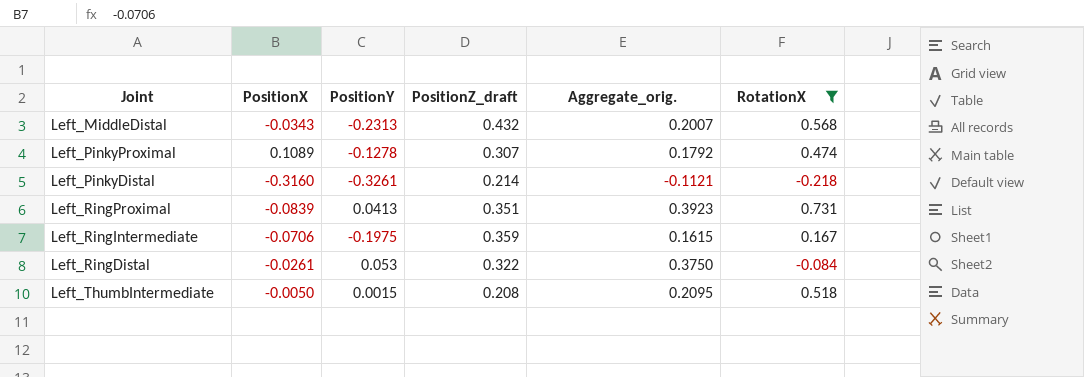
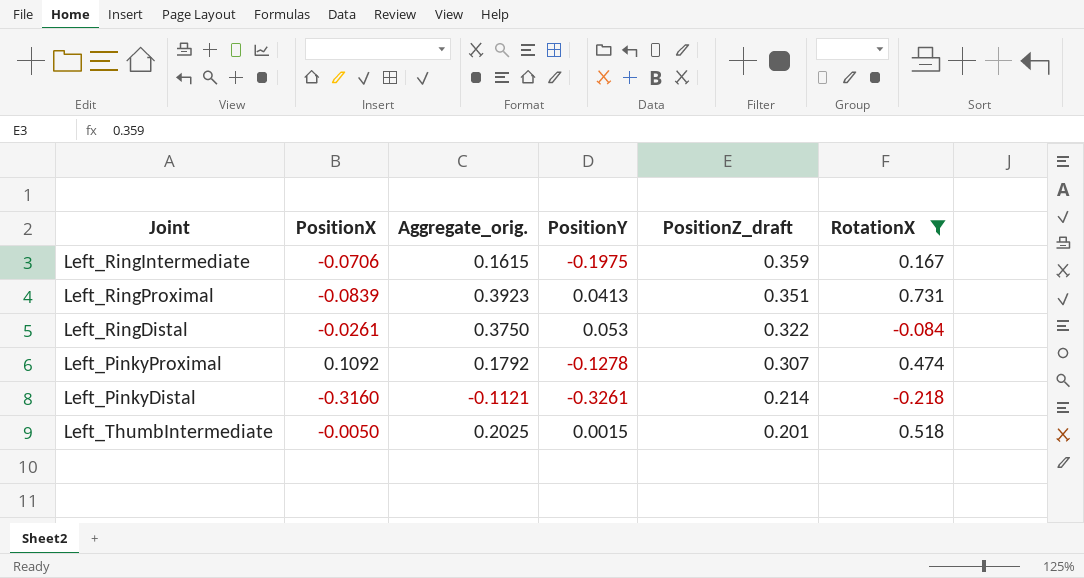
row order: none -> PositionZ_draft descending
column Aggregate_orig. | position: 5 -> 3
row Left_MiddleDistal: -0.0343 | -0.2313 | 0.432 | 0.2007 | 0.568 -> none
Left_PinkyProximal | PositionX: 0.1089 -> 0.1092
Left_ThumbIntermediate | Aggregate_orig.: 0.2095 -> 0.2025
Left_ThumbIntermediate | PositionZ_draft: 0.208 -> 0.201

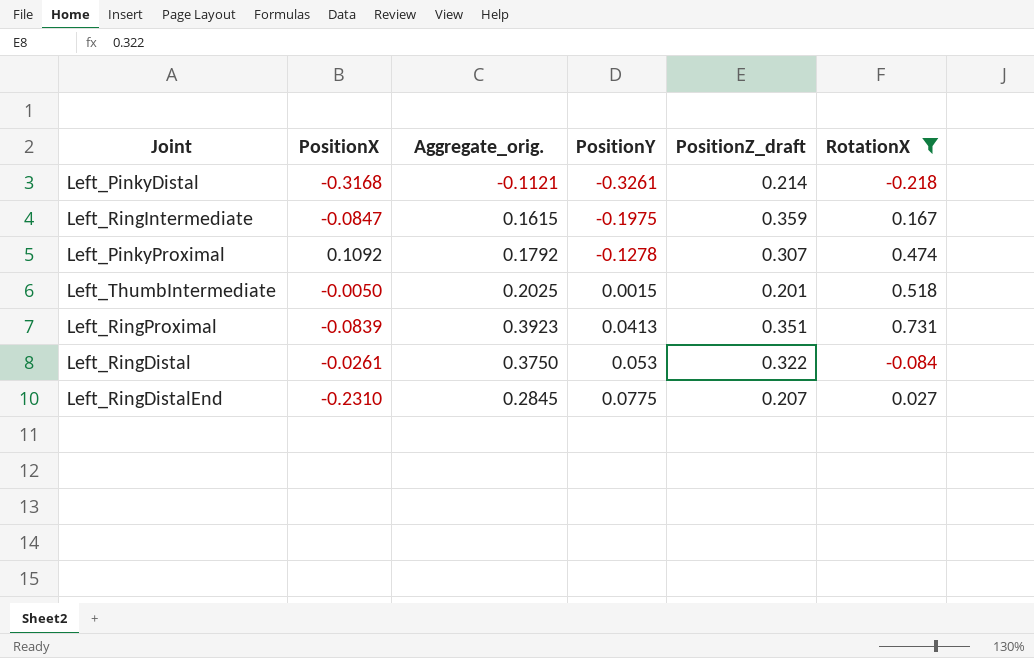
row order: PositionZ_draft descending -> PositionY ascending
Left_PinkyDistal | PositionX: -0.3160 -> -0.3168
Left_RingIntermediate | PositionX: -0.0706 -> -0.0847
row Left_RingDistalEnd: none -> -0.2310 | 0.2845 | 0.0775 | 0.207 | 0.027

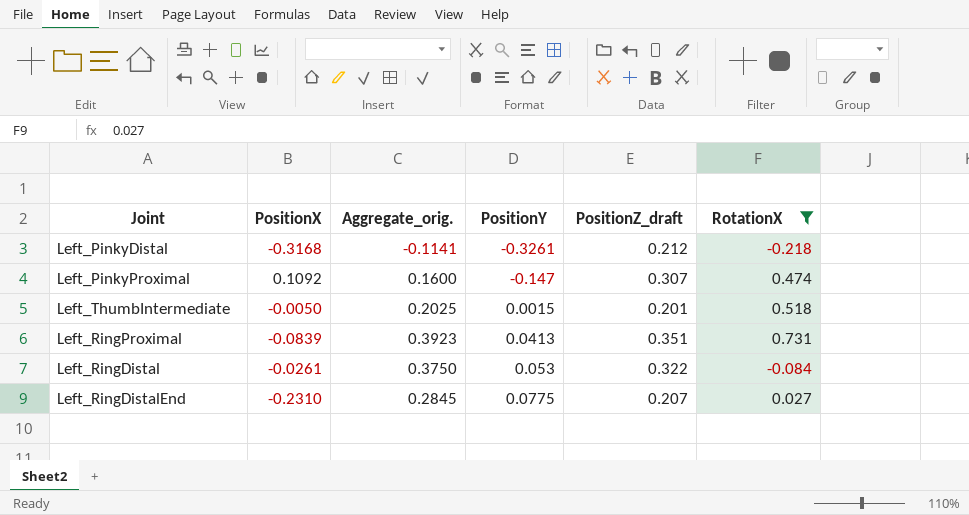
row Left_RingIntermediate: -0.0847 | 0.1615 | -0.1975 | 0.359 | 0.167 -> none
Left_PinkyDistal | Aggregate_orig.: -0.1121 -> -0.1141
Left_PinkyDistal | PositionZ_draft: 0.214 -> 0.212
Left_PinkyProximal | Aggregate_orig.: 0.1792 -> 0.1600
Left_PinkyProximal | PositionY: -0.1278 -> -0.147

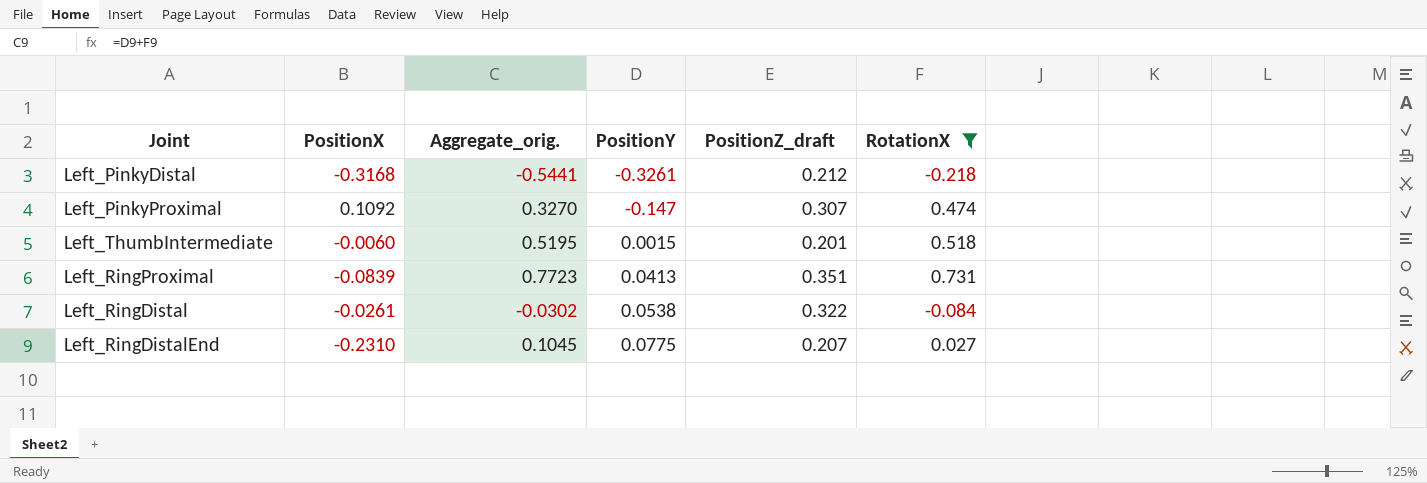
column Aggregate_orig. | formula: [PositionY] + [PositionZ_draft] -> [PositionY] + [RotationX]
Left_ThumbIntermediate | PositionX: -0.0050 -> -0.0060
Left_RingDistal | PositionY: 0.053 -> 0.0538

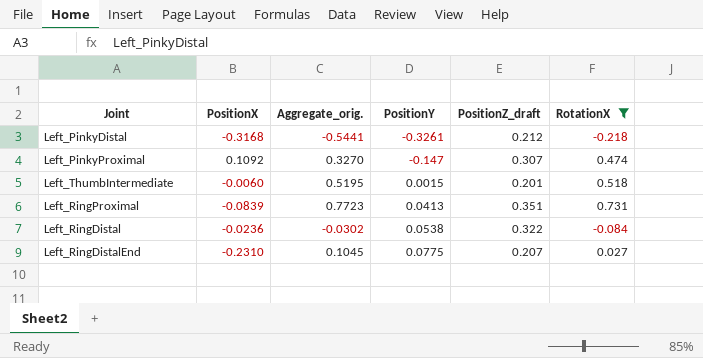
Left_RingDistal | PositionX: -0.0261 -> -0.0236

